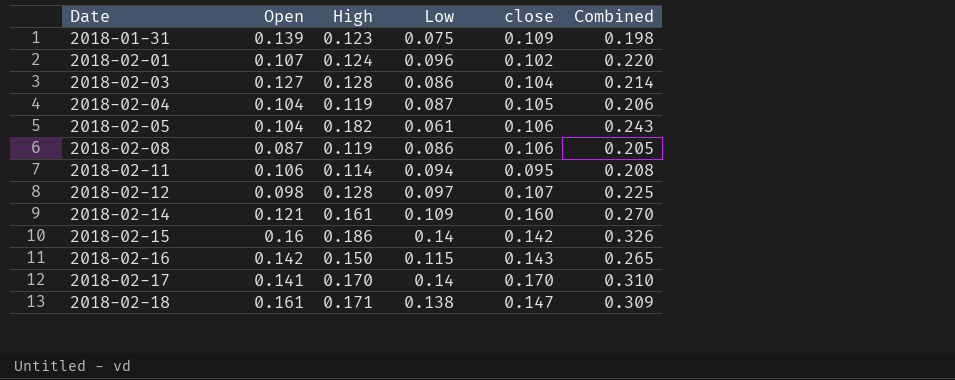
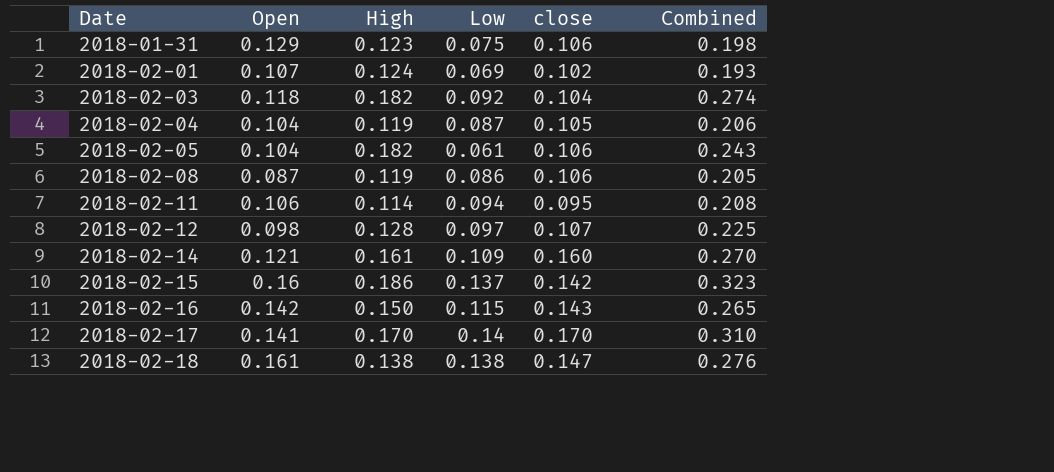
2018-01-31 | Open: 0.139 -> 0.129
2018-01-31 | close: 0.109 -> 0.106
2018-02-01 | Low: 0.096 -> 0.069
2018-02-01 | Combined: 0.220 -> 0.193
2018-02-03 | Open: 0.127 -> 0.118
2018-02-03 | High: 0.128 -> 0.182
2018-02-03 | Low: 0.086 -> 0.092
2018-02-03 | Combined: 0.214 -> 0.274
2018-02-15 | Low: 0.14 -> 0.137
2018-02-15 | Combined: 0.326 -> 0.323
2018-02-18 | High: 0.171 -> 0.138
2018-02-18 | Combined: 0.309 -> 0.276

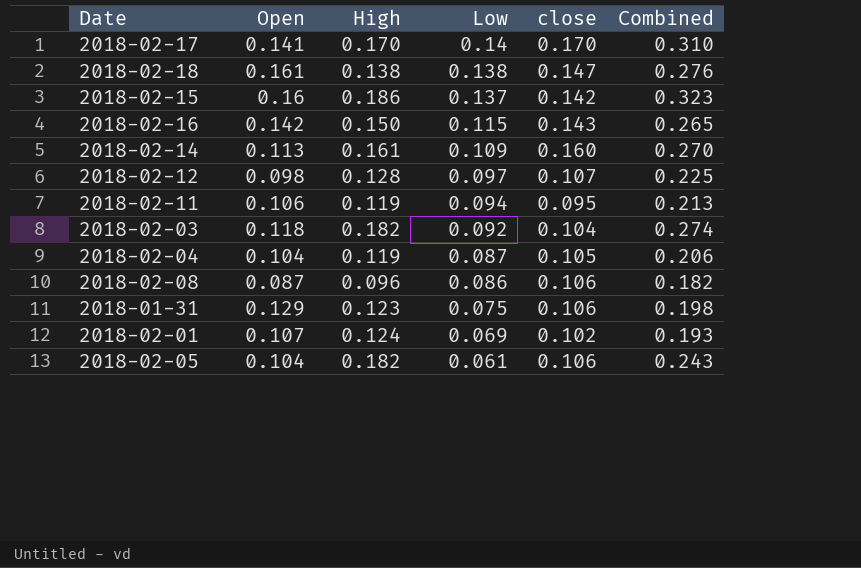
row order: Date ascending -> Low descending
2018-02-14 | Open: 0.121 -> 0.113
2018-02-11 | High: 0.114 -> 0.119
2018-02-11 | Combined: 0.208 -> 0.213
2018-02-08 | High: 0.119 -> 0.096
2018-02-08 | Combined: 0.205 -> 0.182

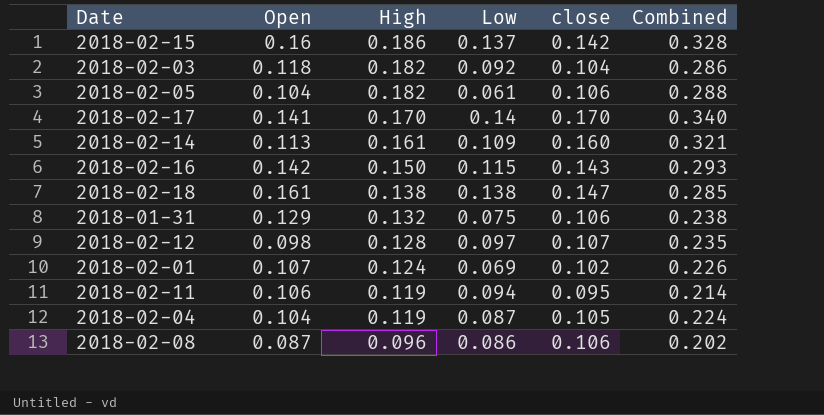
row order: Low descending -> High descending
column Combined | formula: [High] + [Low] -> [High] + [close]
2018-01-31 | High: 0.123 -> 0.132

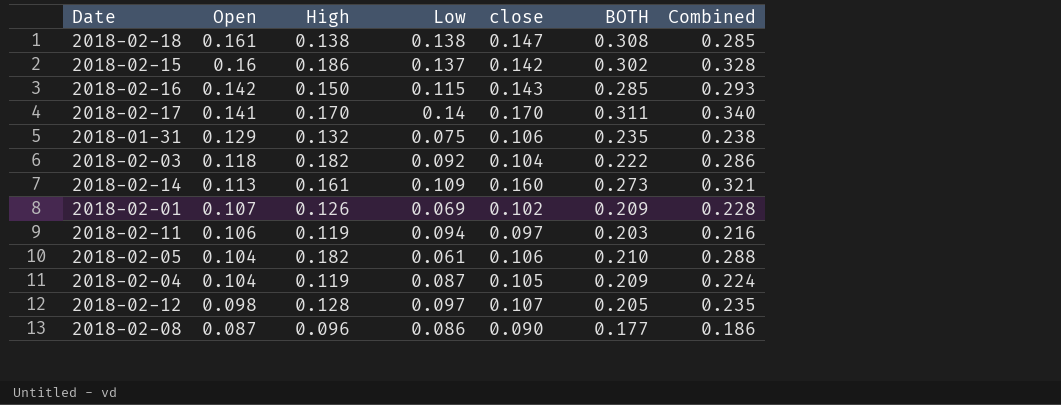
row order: High descending -> Open descending
column BOTH | formula: none -> [Open] + [close]
2018-02-01 | High: 0.124 -> 0.126
2018-02-01 | Combined: 0.226 -> 0.228
2018-02-11 | close: 0.095 -> 0.097
2018-02-11 | Combined: 0.214 -> 0.216
2018-02-08 | close: 0.106 -> 0.090
2018-02-08 | Combined: 0.202 -> 0.186

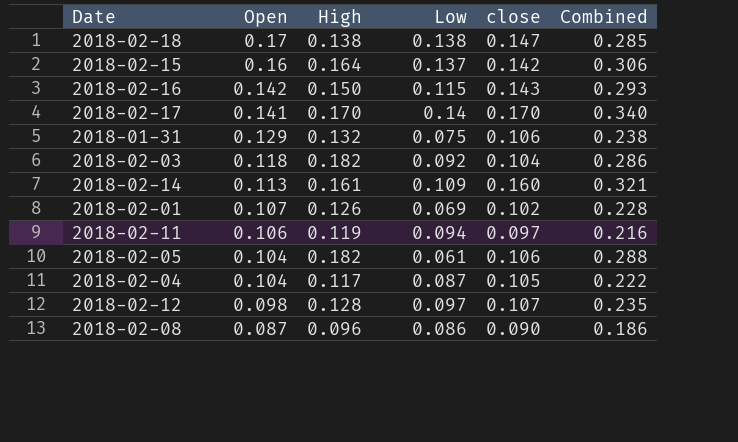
column BOTH | formula: [Open] + [close] -> none
2018-02-18 | Open: 0.161 -> 0.17
2018-02-15 | High: 0.186 -> 0.164
2018-02-15 | Combined: 0.328 -> 0.306
2018-02-04 | High: 0.119 -> 0.117
2018-02-04 | Combined: 0.224 -> 0.222

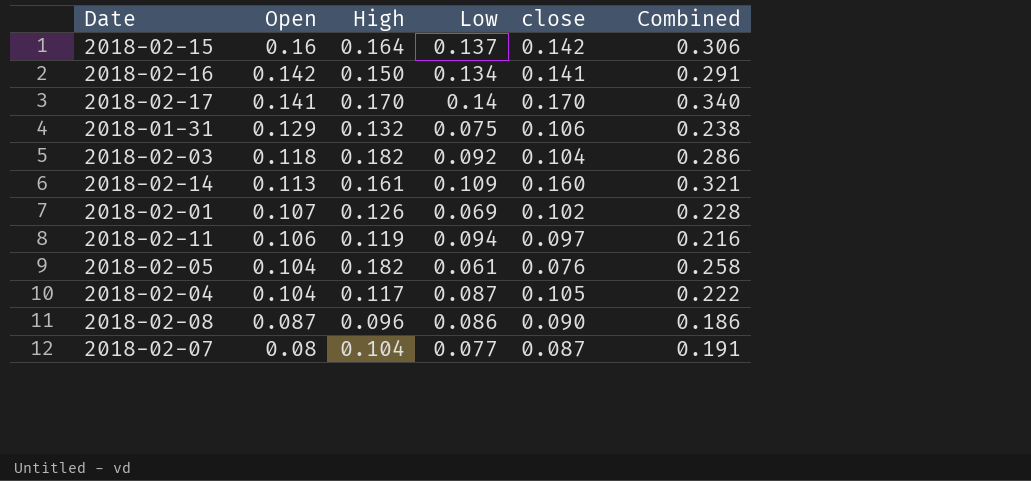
row 2018-02-18: 0.17 | 0.138 | 0.138 | 0.147 | 0.285 -> none
row 2018-02-12: 0.098 | 0.128 | 0.097 | 0.107 | 0.235 -> none
2018-02-16 | Low: 0.115 -> 0.134
2018-02-16 | close: 0.143 -> 0.141
2018-02-16 | Combined: 0.293 -> 0.291
2018-02-05 | close: 0.106 -> 0.076
2018-02-05 | Combined: 0.288 -> 0.258
row 2018-02-07: none -> 0.08 | 0.104 | 0.077 | 0.087 | 0.191

